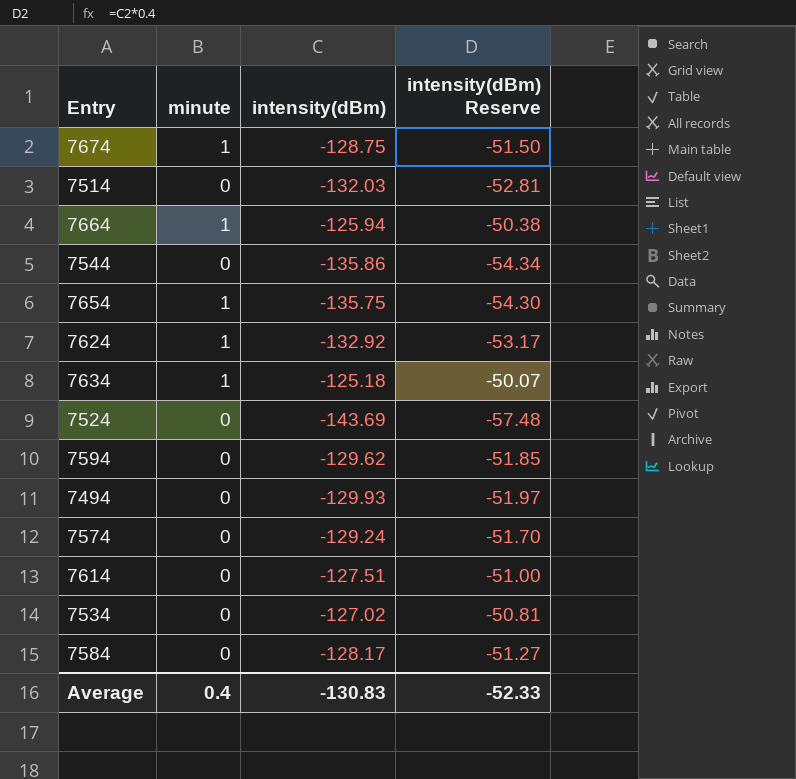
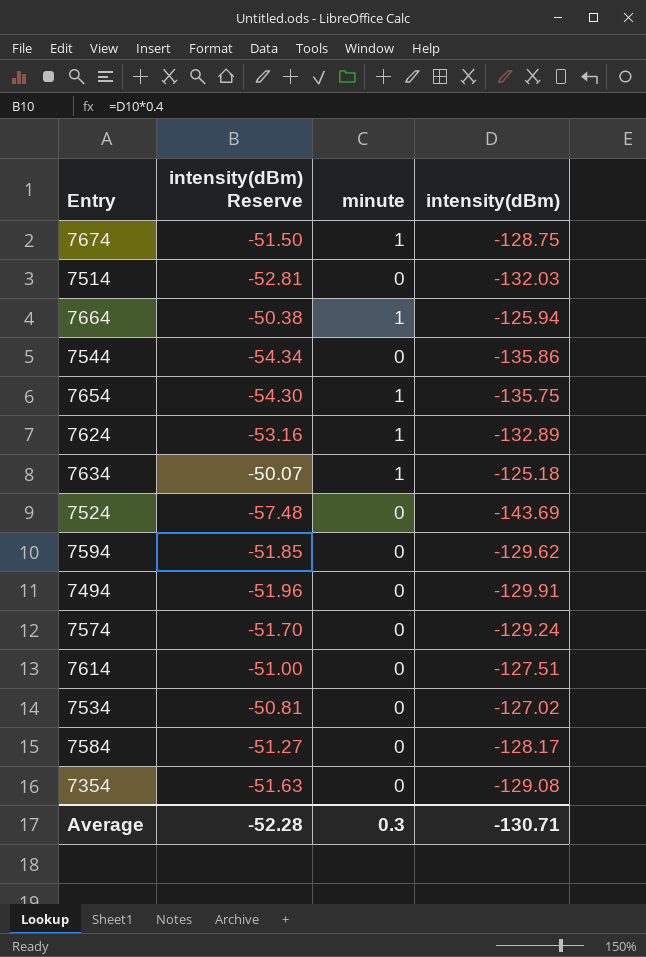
column intensity(dBm) Reserve | position: 4 -> 2
7624 | intensity(dBm) Reserve: -53.17 -> -53.16
7624 | intensity(dBm): -132.92 -> -132.89
7494 | intensity(dBm) Reserve: -51.97 -> -51.96
7494 | intensity(dBm): -129.93 -> -129.91
row 7354: none -> -51.63 | 0 | -129.08
Average | intensity(dBm) Reserve: -52.33 -> -52.28
Average | minute: 0.4 -> 0.3
Average | intensity(dBm): -130.83 -> -130.71

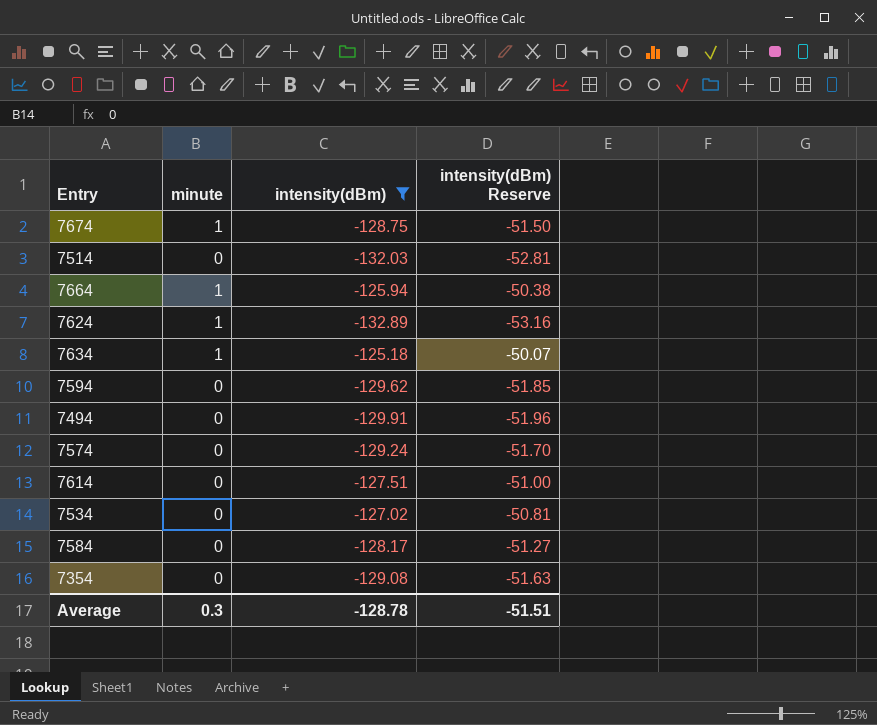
filter: none -> intensity(dBm) >= -132.89
column intensity(dBm) Reserve | position: 2 -> 4
Average | intensity(dBm): -130.71 -> -128.78
Average | intensity(dBm) Reserve: -52.28 -> -51.51

